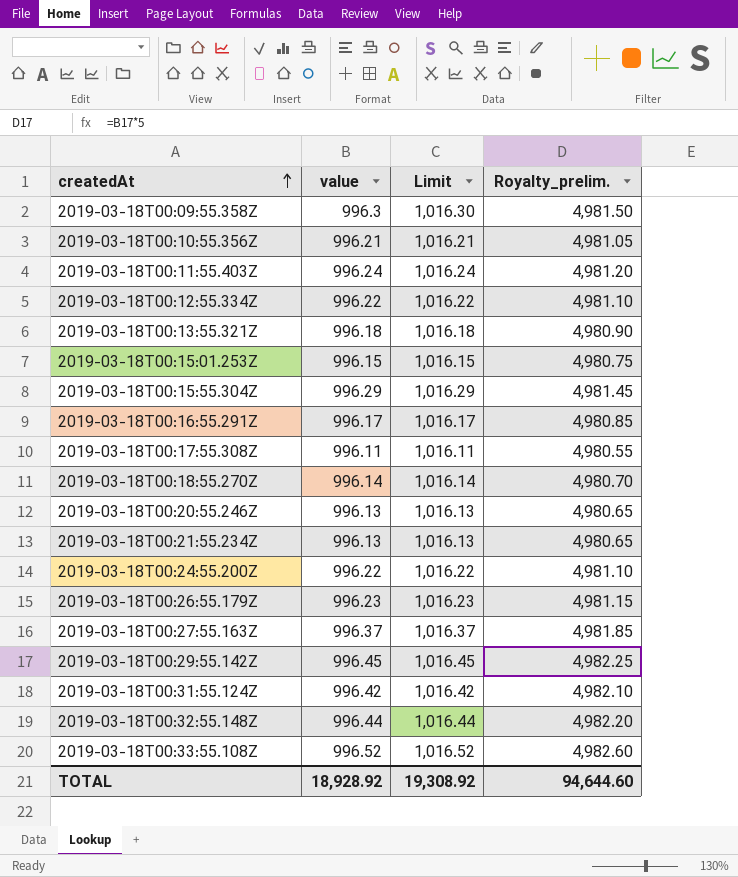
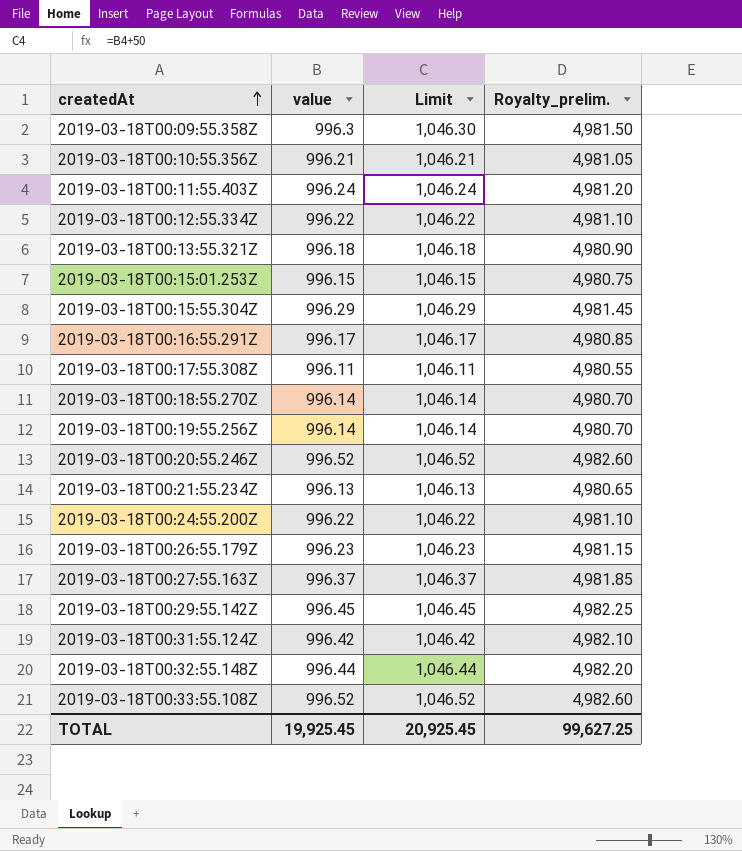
column Limit | formula: [value] + 20 -> [value] + 50
row 2019-03-18T00:19:55.256Z: none -> 996.14 | 1,046.14 | 4,980.70
2019-03-18T00:20:55.246Z | value: 996.13 -> 996.52
2019-03-18T00:20:55.246Z | Royalty_prelim.: 4,980.65 -> 4,982.60
TOTAL | value: 18,928.92 -> 19,925.45
TOTAL | Limit: 19,308.92 -> 20,925.45
TOTAL | Royalty_prelim.: 94,644.60 -> 99,627.25

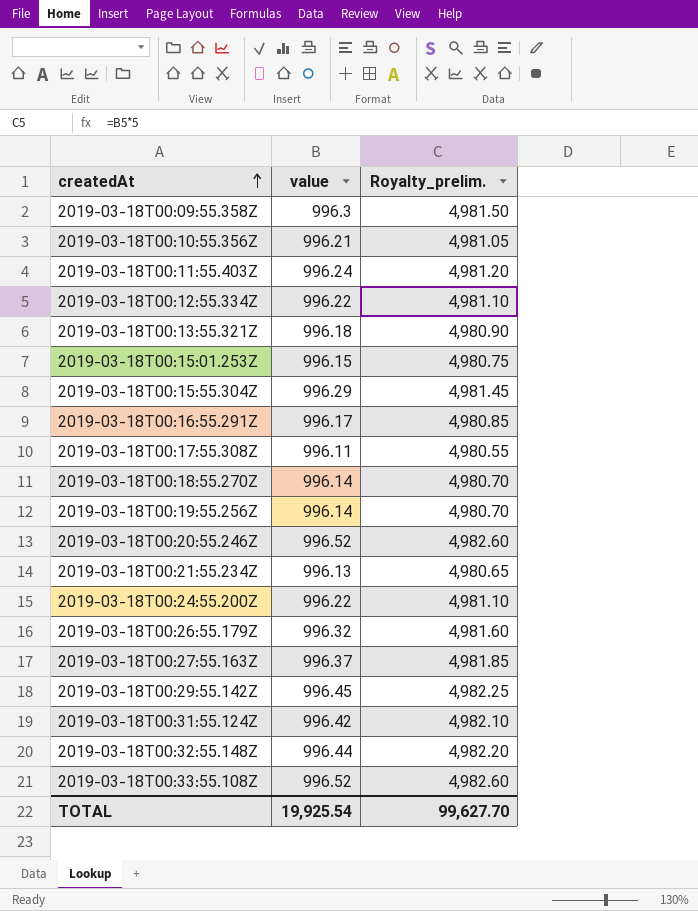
column Limit | formula: [value] + 50 -> none
2019-03-18T00:26:55.179Z | value: 996.23 -> 996.32
2019-03-18T00:26:55.179Z | Royalty_prelim.: 4,981.15 -> 4,981.60
TOTAL | value: 19,925.45 -> 19,925.54
TOTAL | Royalty_prelim.: 99,627.25 -> 99,627.70

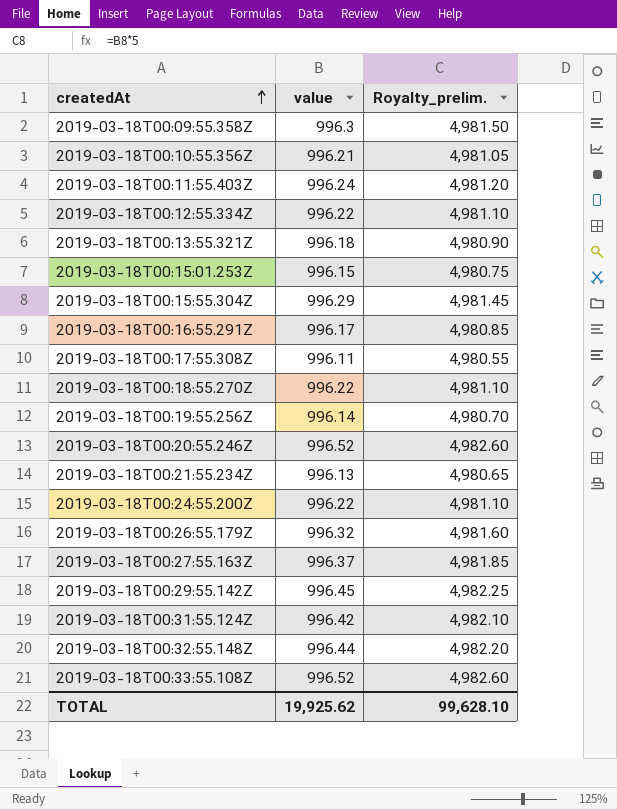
2019-03-18T00:18:55.270Z | value: 996.14 -> 996.22
2019-03-18T00:18:55.270Z | Royalty_prelim.: 4,980.70 -> 4,981.10
TOTAL | value: 19,925.54 -> 19,925.62
TOTAL | Royalty_prelim.: 99,627.70 -> 99,628.10

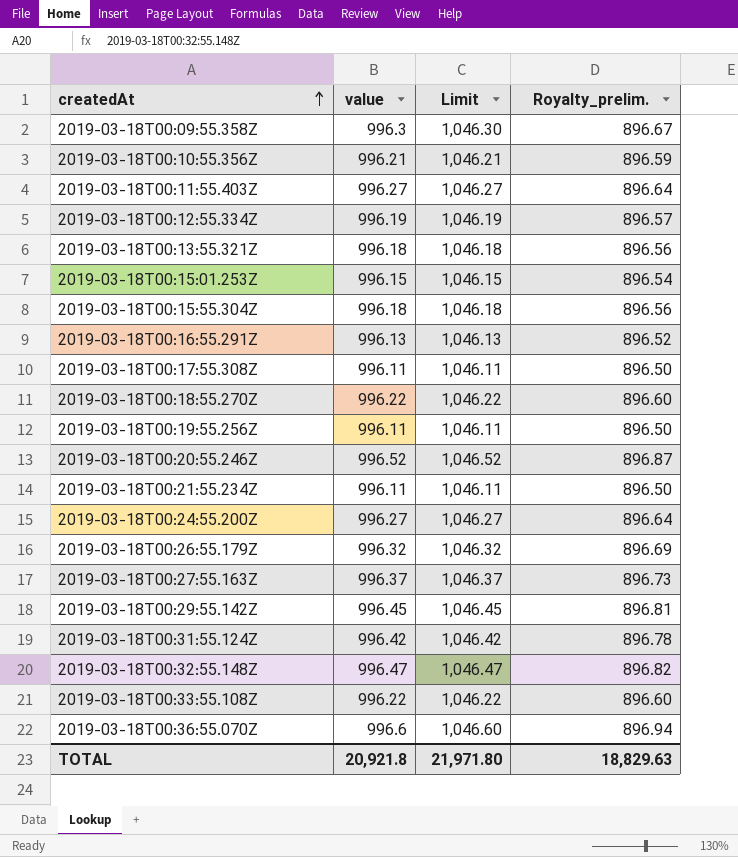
column Limit | formula: none -> [value] + 50
column Royalty_prelim. | formula: [value] * 5 -> [value] * 0.9
2019-03-18T00:11:55.403Z | value: 996.24 -> 996.27
2019-03-18T00:12:55.334Z | value: 996.22 -> 996.19
2019-03-18T00:15:55.304Z | value: 996.29 -> 996.18
2019-03-18T00:16:55.291Z | value: 996.17 -> 996.13
2019-03-18T00:19:55.256Z | value: 996.14 -> 996.11
2019-03-18T00:21:55.234Z | value: 996.13 -> 996.11
2019-03-18T00:24:55.200Z | value: 996.22 -> 996.27
2019-03-18T00:32:55.148Z | value: 996.44 -> 996.47
2019-03-18T00:33:55.108Z | value: 996.52 -> 996.22
row 2019-03-18T00:36:55.070Z: none -> 996.6 | 1,046.60 | 896.94
TOTAL | value: 19,925.62 -> 20,921.8
TOTAL | Royalty_prelim.: 99,628.10 -> 18,829.63

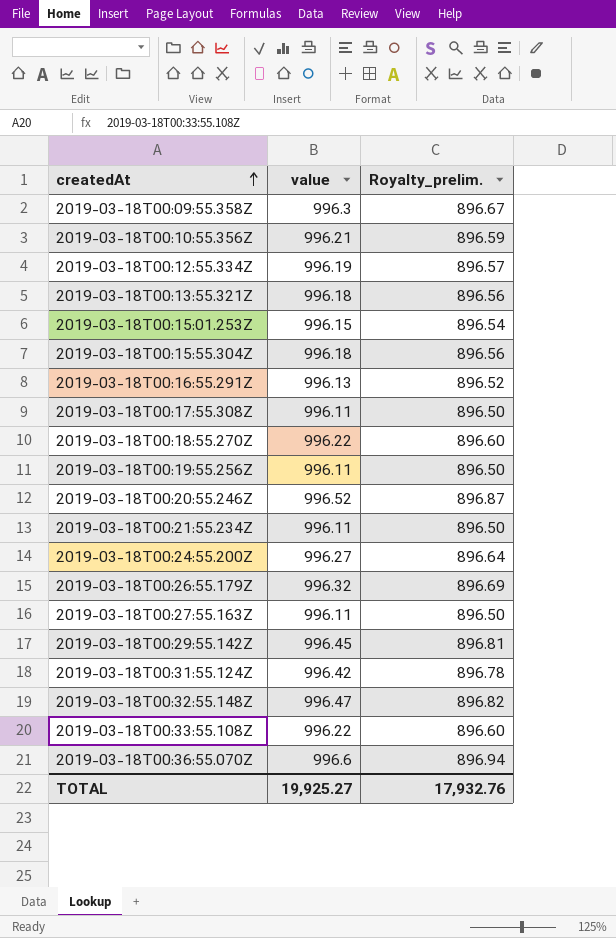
column Limit | formula: [value] + 50 -> none
row 2019-03-18T00:11:55.403Z: 996.27 | 1,046.27 | 896.64 -> none
2019-03-18T00:27:55.163Z | value: 996.37 -> 996.11
2019-03-18T00:27:55.163Z | Royalty_prelim.: 896.73 -> 896.50
TOTAL | value: 20,921.8 -> 19,925.27
TOTAL | Royalty_prelim.: 18,829.63 -> 17,932.76

